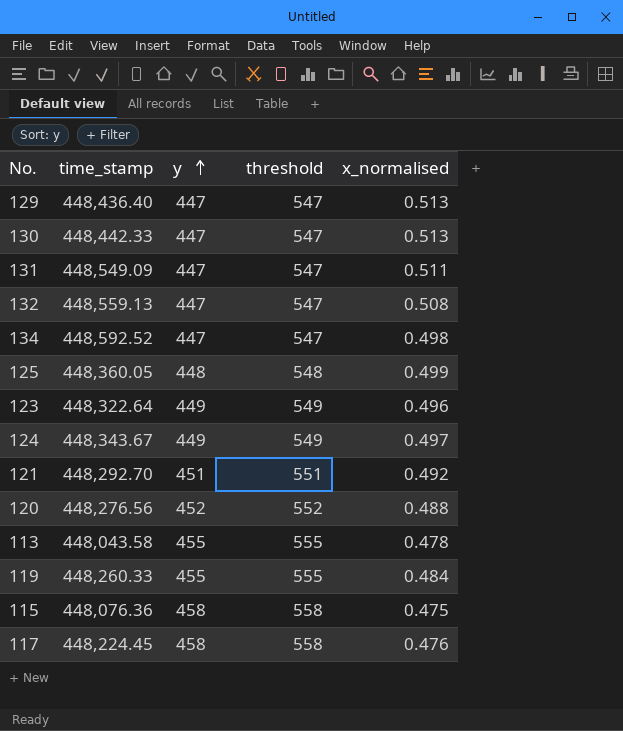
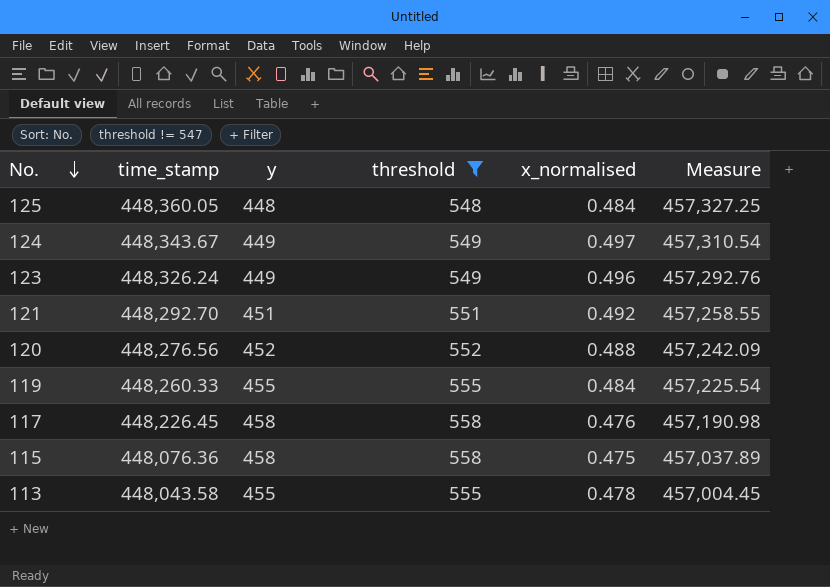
filter: none -> threshold != 547
row order: y ascending -> No. descending
column Measure | formula: none -> [time_stamp] * 1.02
125 | x_normalised: 0.499 -> 0.484
123 | time_stamp: 448,322.64 -> 448,326.24
117 | time_stamp: 448,224.45 -> 448,226.45

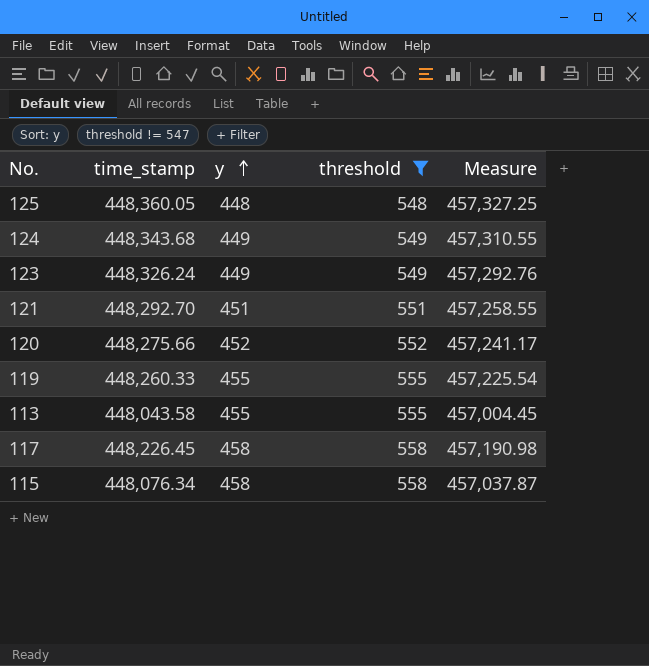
row order: No. descending -> y ascending
column x_normalised | position: 5 -> none
124 | time_stamp: 448,343.67 -> 448,343.68
124 | Measure: 457,310.54 -> 457,310.55
120 | time_stamp: 448,276.56 -> 448,275.66
120 | Measure: 457,242.09 -> 457,241.17
115 | time_stamp: 448,076.36 -> 448,076.34
115 | Measure: 457,037.89 -> 457,037.87

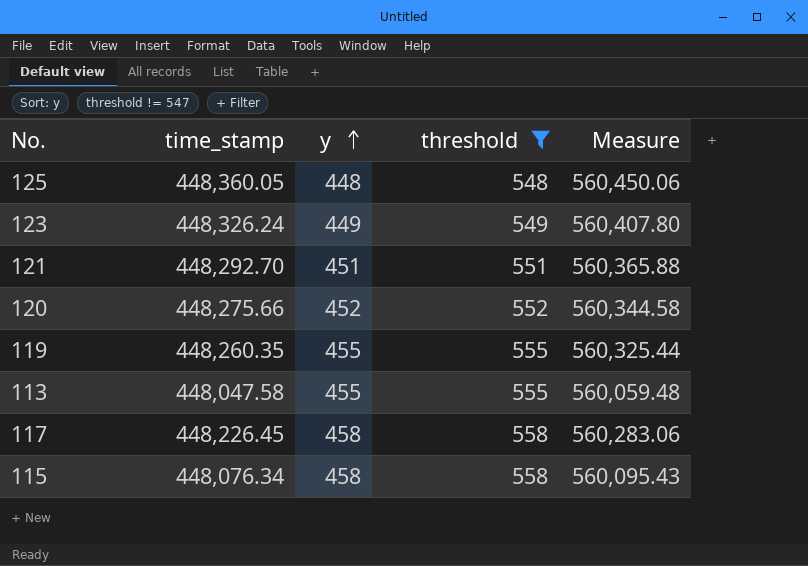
column Measure | formula: [time_stamp] * 1.02 -> [time_stamp] * 1.25
row 124: 448,343.68 | 449 | 549 | 457,310.55 -> none
119 | time_stamp: 448,260.33 -> 448,260.35
113 | time_stamp: 448,043.58 -> 448,047.58

